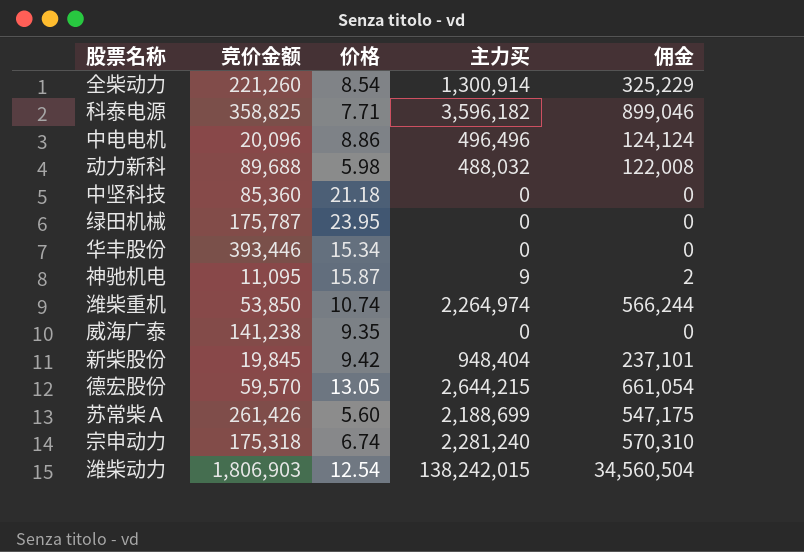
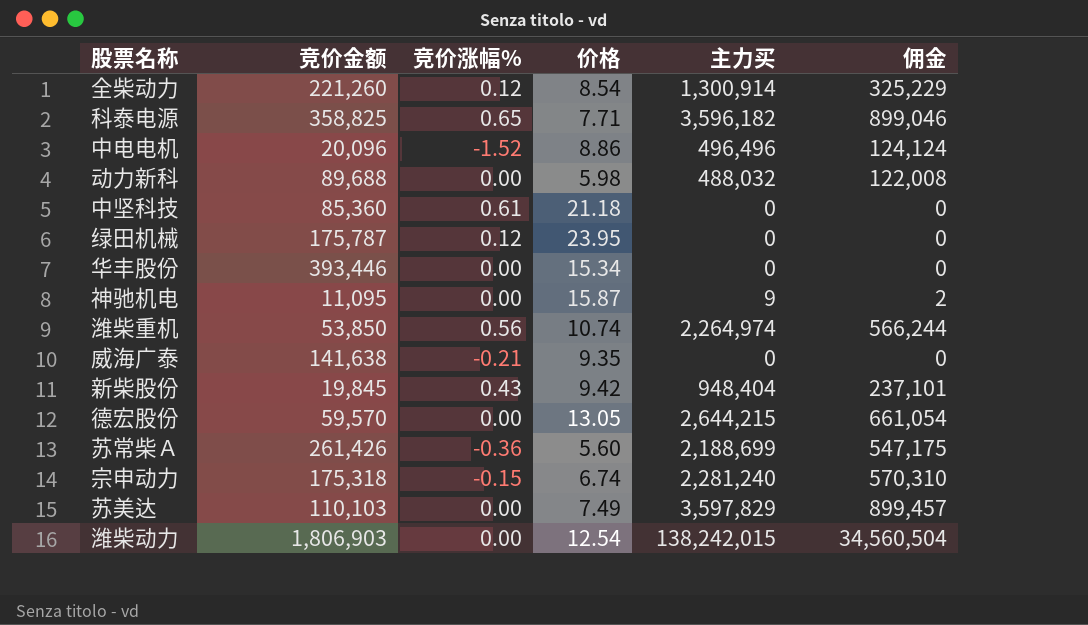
column 竞价涨幅% | position: none -> 3
威海广泰 | 竞价金额: 141,238 -> 141,638
row 苏美达: none -> 110,103 | 0.00 | 7.49 | 3,597,829 | 899,457

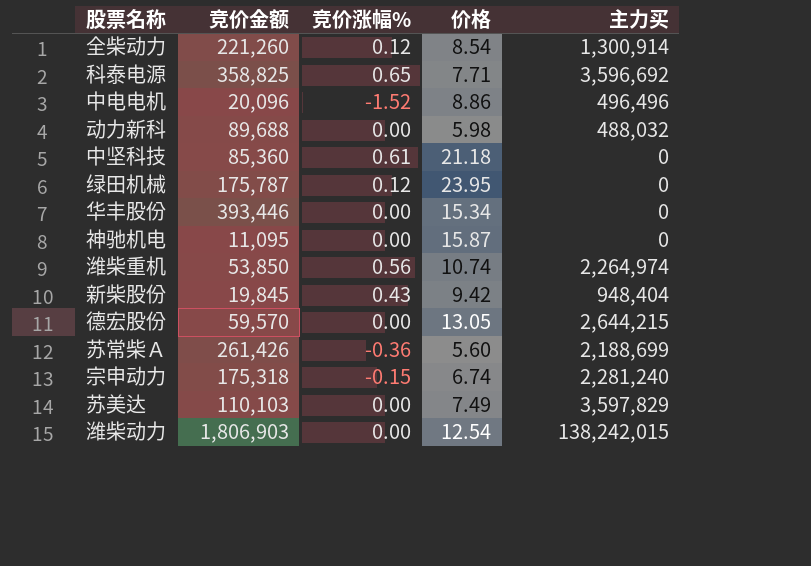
column 佣金 | formula: [主力买] * 0.25 -> none
row 威海广泰: 141,638 | -0.21 | 9.35 | 0 | 0 -> none
科泰电源 | 主力买: 3,596,182 -> 3,596,692
神驰机电 | 主力买: 9 -> 0

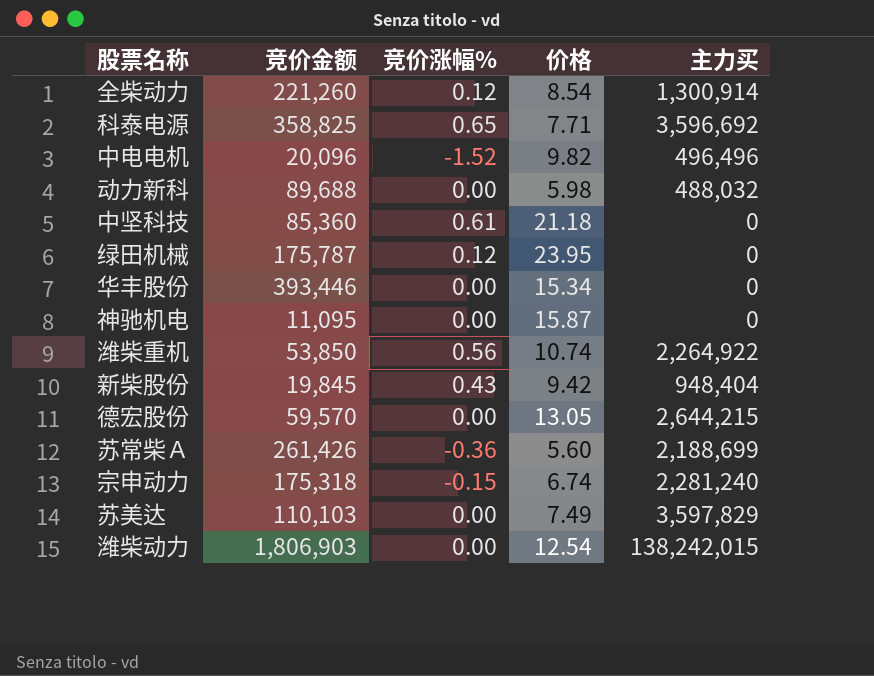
中电电机 | 价格: 8.86 -> 9.82
潍柴重机 | 主力买: 2,264,974 -> 2,264,922

